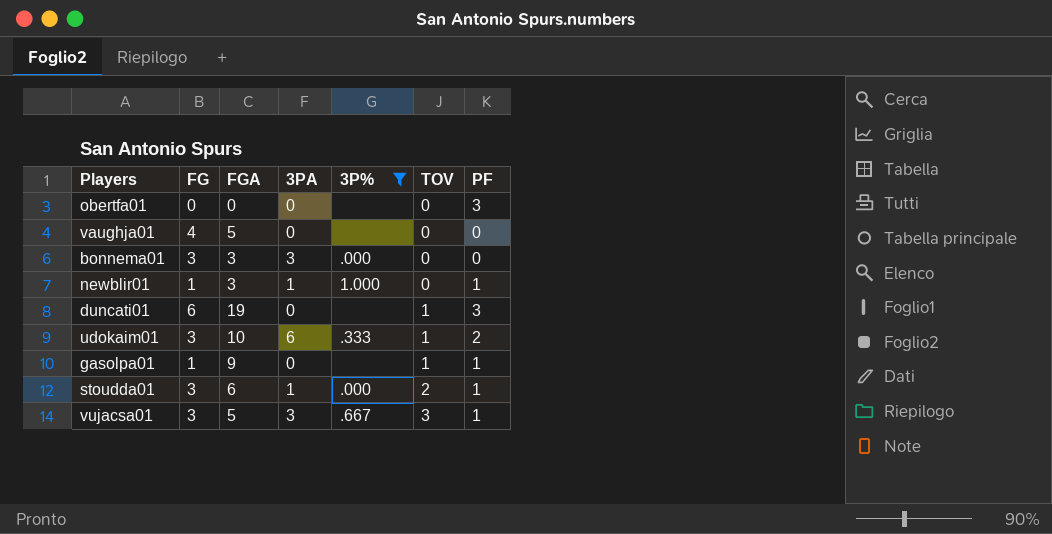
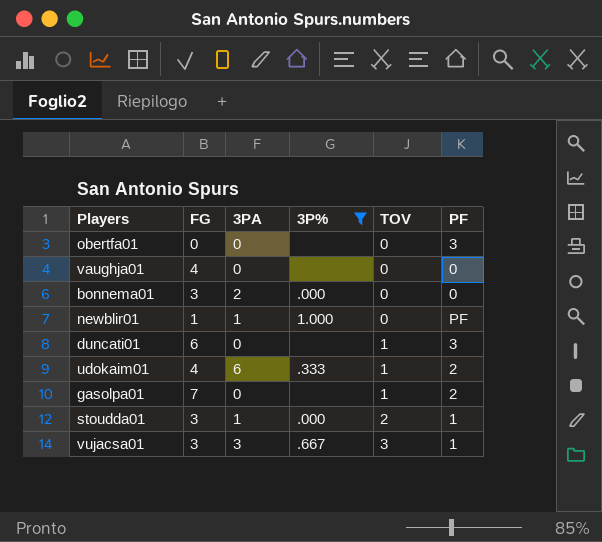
column FGA | position: 3 -> none
bonnema01 | 3PA: 3 -> 2
newblir01 | PF: 1 -> PF
udokaim01 | FG: 3 -> 4
gasolpa01 | FG: 1 -> 7
gasolpa01 | PF: 1 -> 2

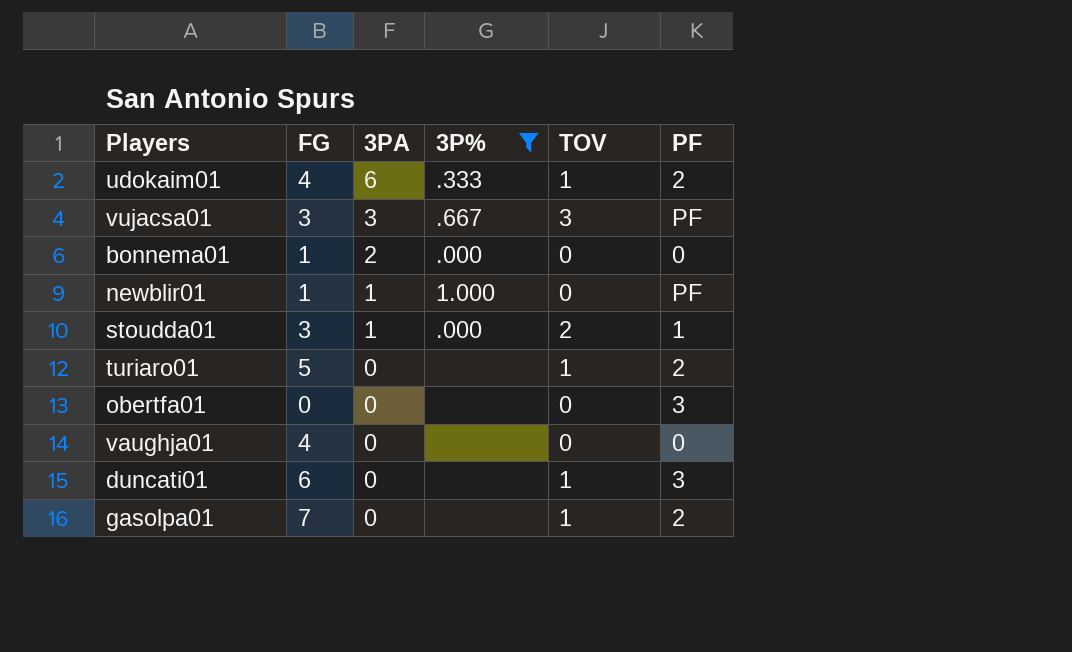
row order: TOV ascending -> 3PA descending
vujacsa01 | PF: 1 -> PF
bonnema01 | FG: 3 -> 1
row turiaro01: none -> 5 | 0 | none | 1 | 2

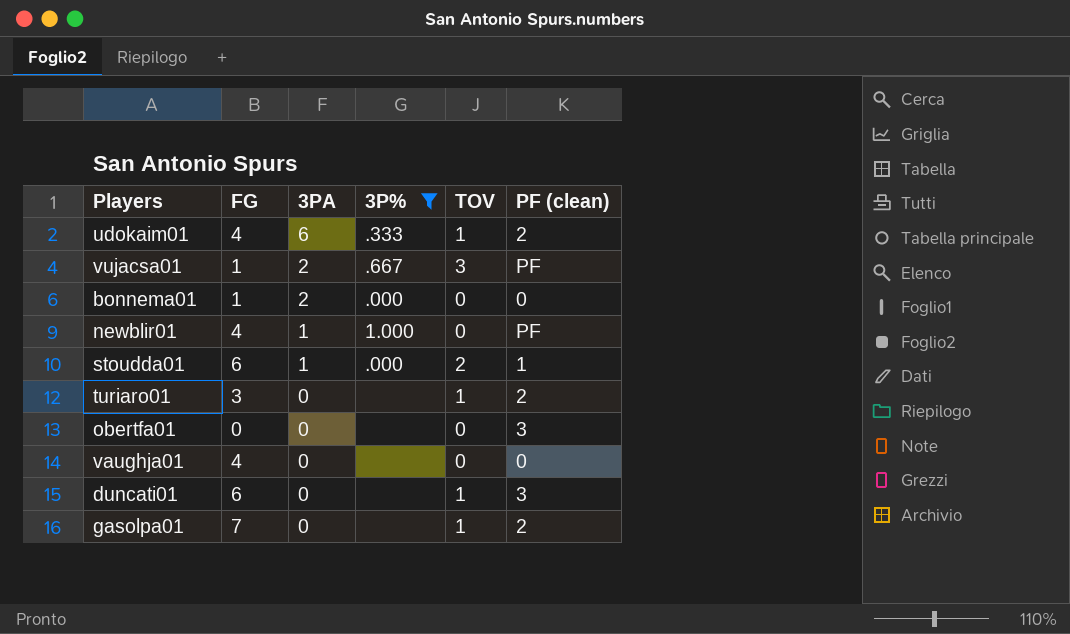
column name: PF -> PF (clean)
vujacsa01 | FG: 3 -> 1
vujacsa01 | 3PA: 3 -> 2
newblir01 | FG: 1 -> 4
stoudda01 | FG: 3 -> 6
turiaro01 | FG: 5 -> 3

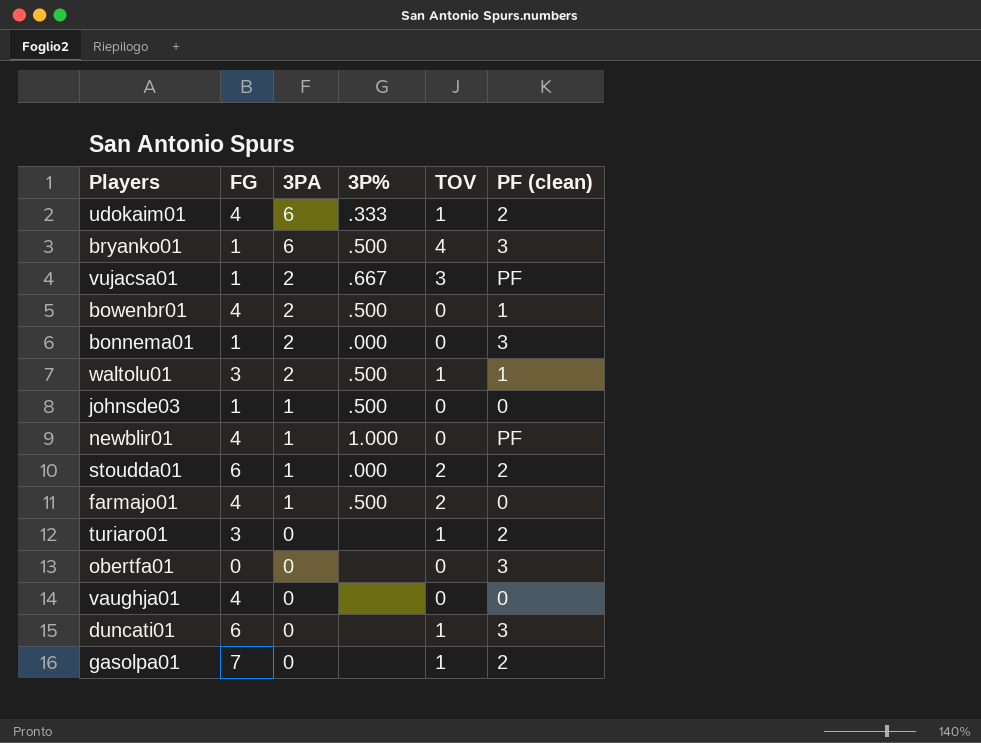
filter: 3P% != .500 -> none
bonnema01 | PF (clean): 0 -> 3
stoudda01 | PF (clean): 1 -> 2

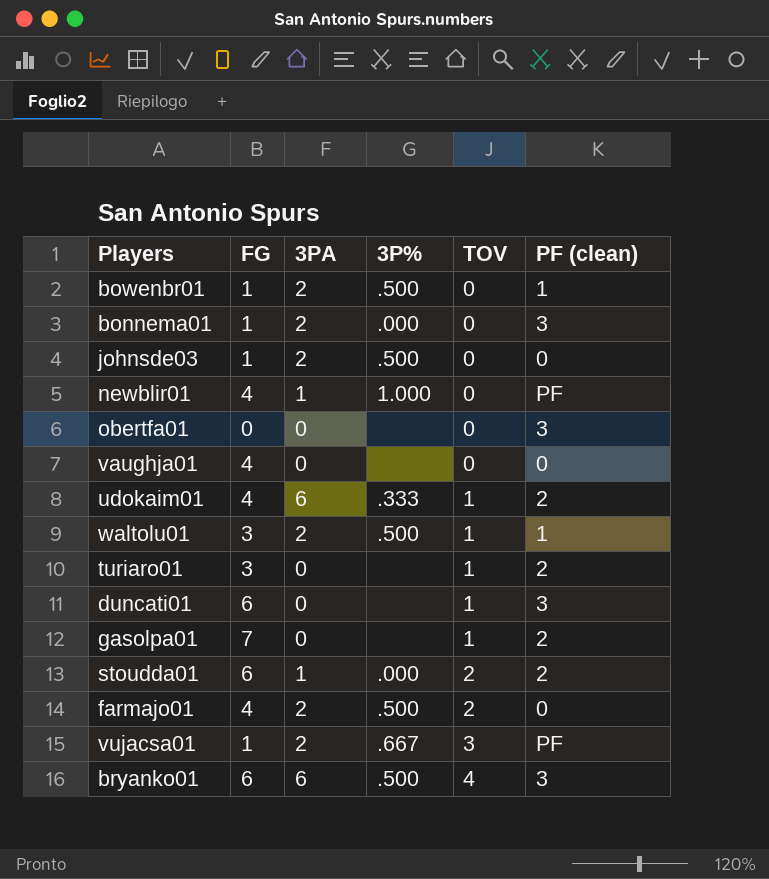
row order: 3PA descending -> TOV ascending
bowenbr01 | FG: 4 -> 1
johnsde03 | 3PA: 1 -> 2
farmajo01 | 3PA: 1 -> 2
bryanko01 | FG: 1 -> 6

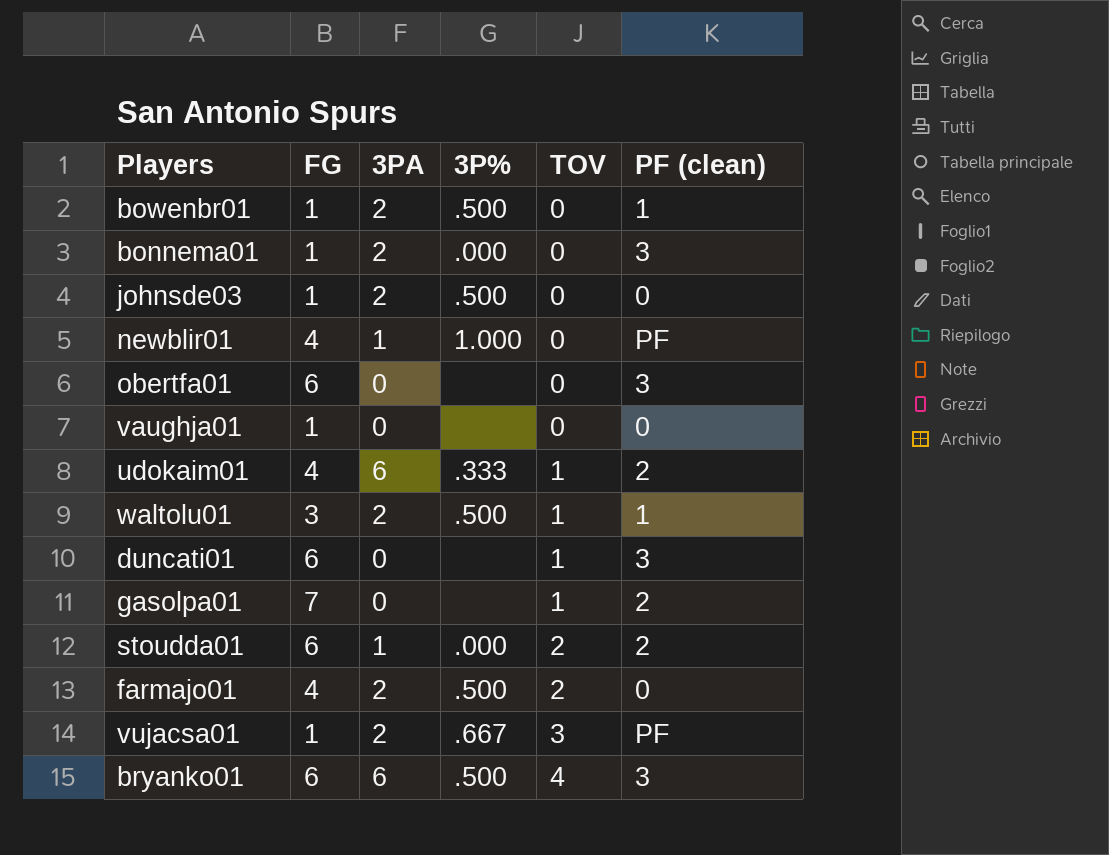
row turiaro01: 3 | 0 | none | 1 | 2 -> none
obertfa01 | FG: 0 -> 6
vaughja01 | FG: 4 -> 1

